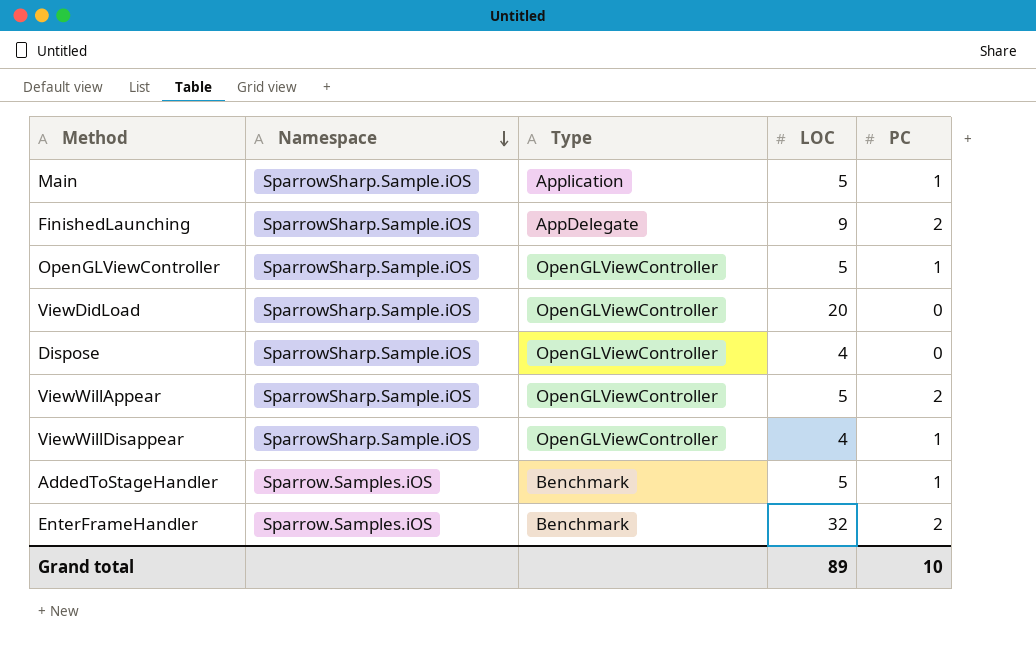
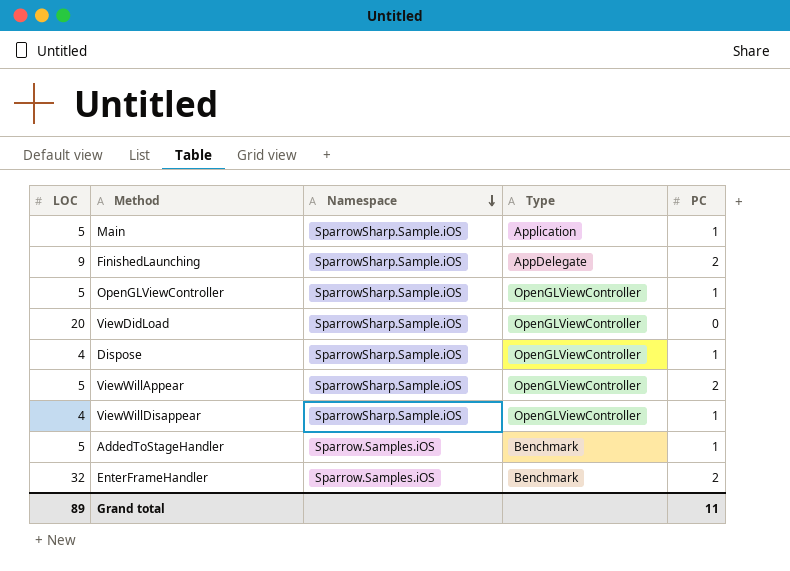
column LOC | position: 4 -> 1
Dispose | PC: 0 -> 1
Grand total | PC: 10 -> 11

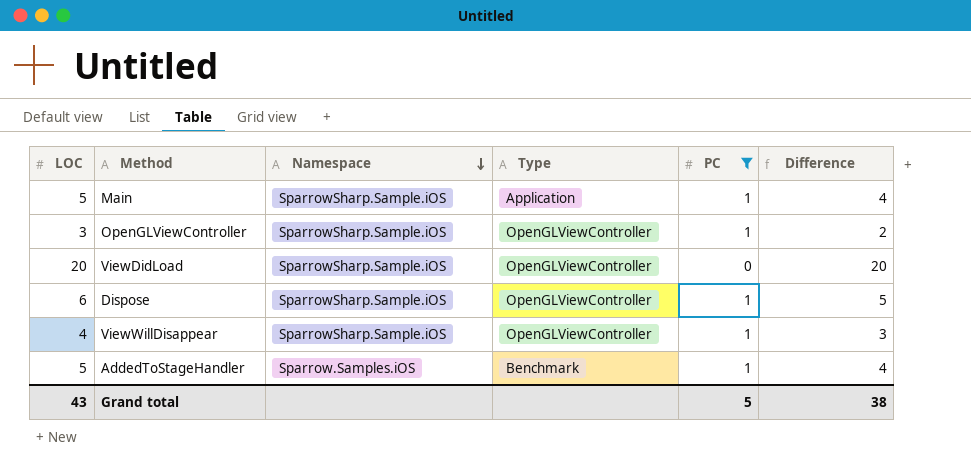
filter: none -> PC != 2
column Difference | formula: none -> [LOC] - [PC]
OpenGLViewController | LOC: 5 -> 3
Dispose | LOC: 4 -> 6
Grand total | LOC: 89 -> 43
Grand total | PC: 11 -> 5

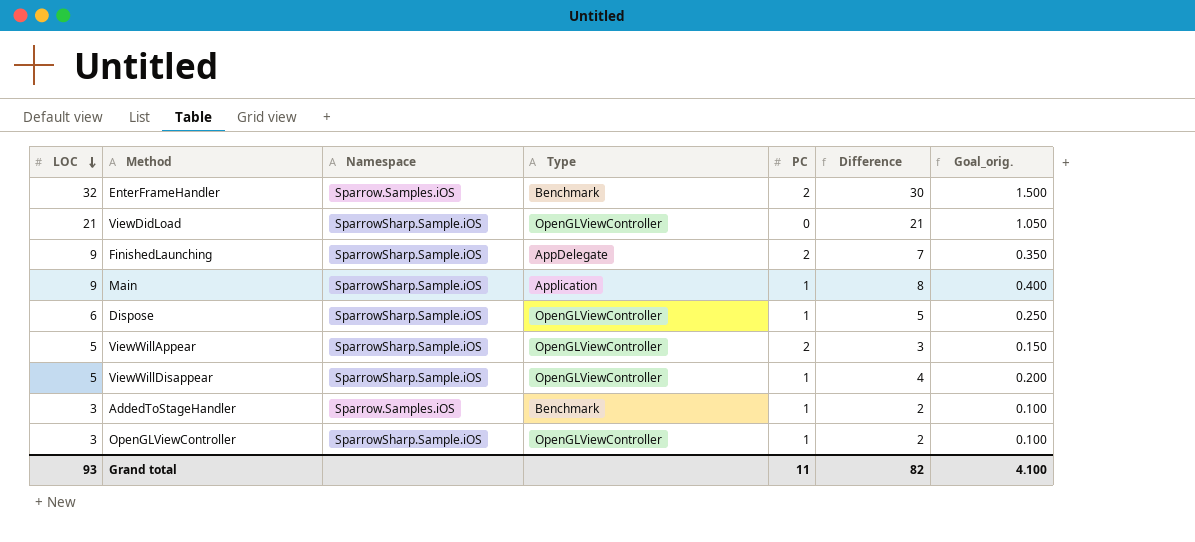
filter: PC != 2 -> none
row order: Namespace descending -> LOC descending
column Goal_orig. | formula: none -> [Difference] * 0.05
ViewDidLoad | LOC: 20 -> 21
ViewDidLoad | Difference: 20 -> 21
Main | LOC: 5 -> 9
Main | Difference: 4 -> 8
ViewWillDisappear | LOC: 4 -> 5
ViewWillDisappear | Difference: 3 -> 4
AddedToStageHandler | LOC: 5 -> 3
AddedToStageHandler | Difference: 4 -> 2
Grand total | LOC: 43 -> 93
Grand total | PC: 5 -> 11
Grand total | Difference: 38 -> 82

